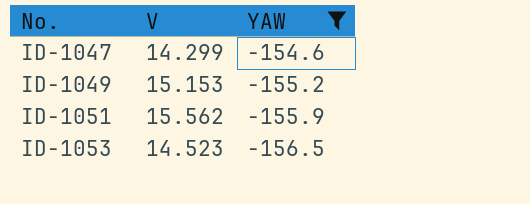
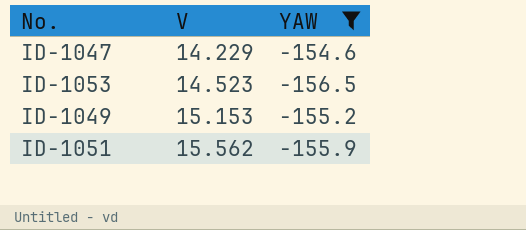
row order: No. ascending -> V ascending
ID-1047 | V: 14.299 -> 14.229

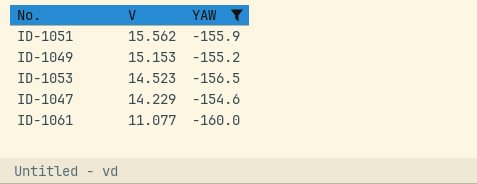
row order: V ascending -> V descending
row ID-1061: none -> 11.077 | -160.0

